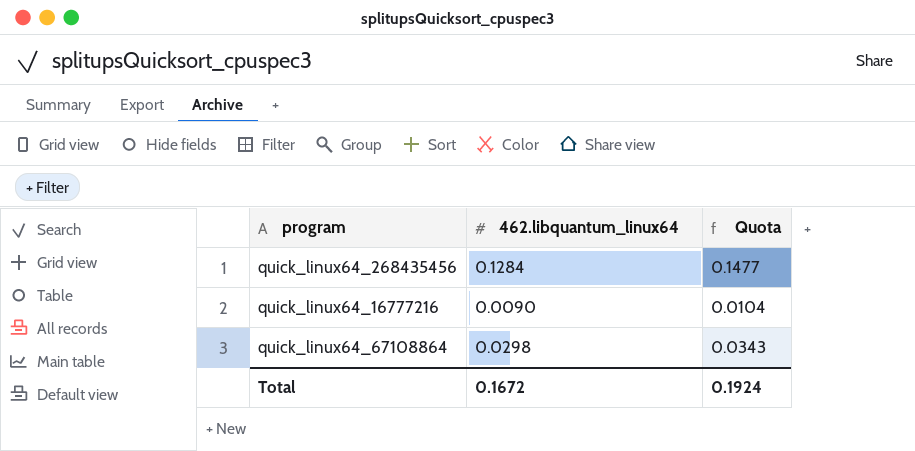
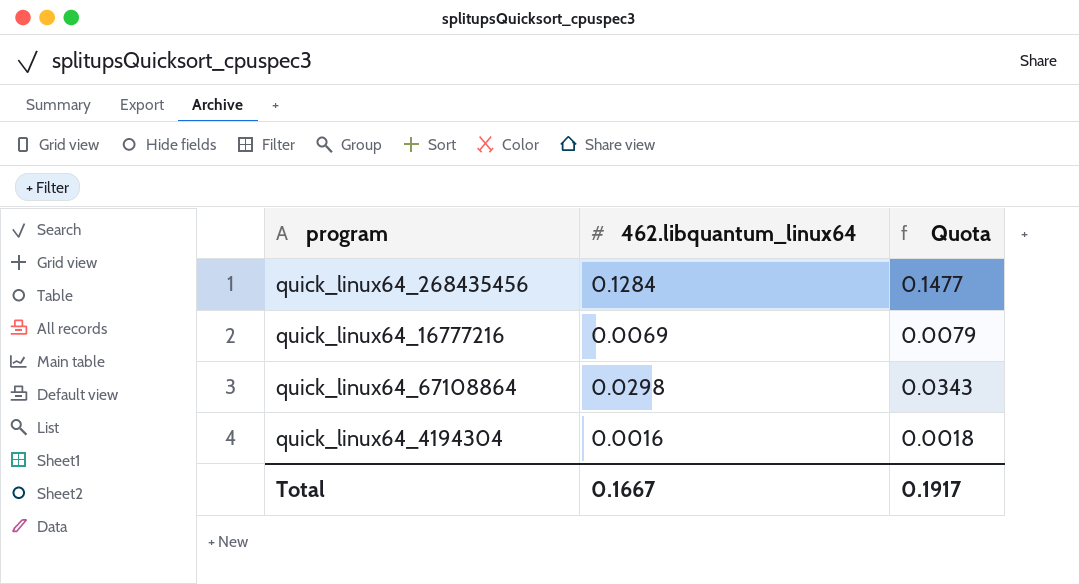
quick_linux64_16777216 | 462.libquantum_linux64: 0.0090 -> 0.0069
quick_linux64_16777216 | Quota: 0.0104 -> 0.0079
row quick_linux64_4194304: none -> 0.0016 | 0.0018
Total | 462.libquantum_linux64: 0.1672 -> 0.1667
Total | Quota: 0.1924 -> 0.1917

